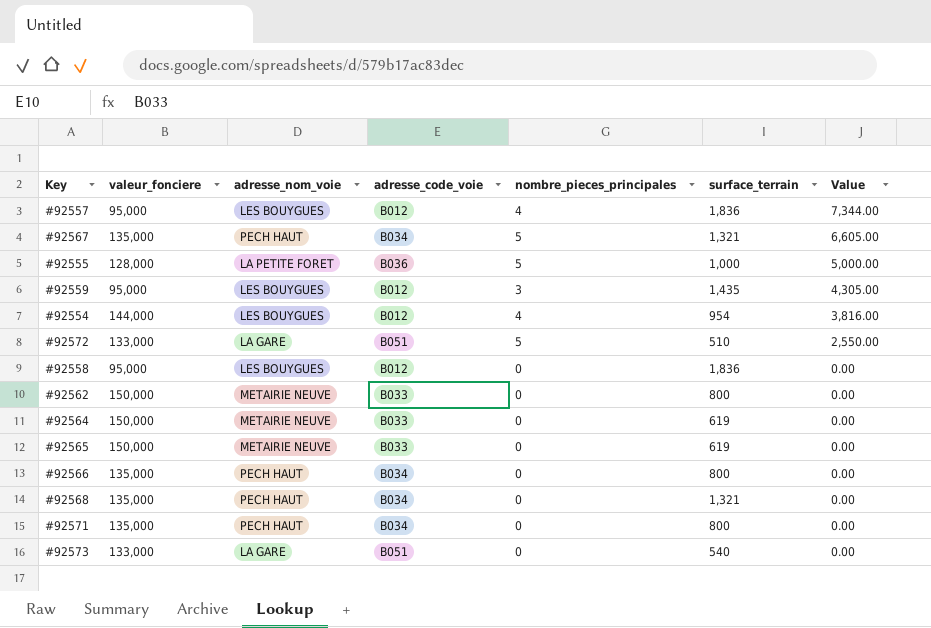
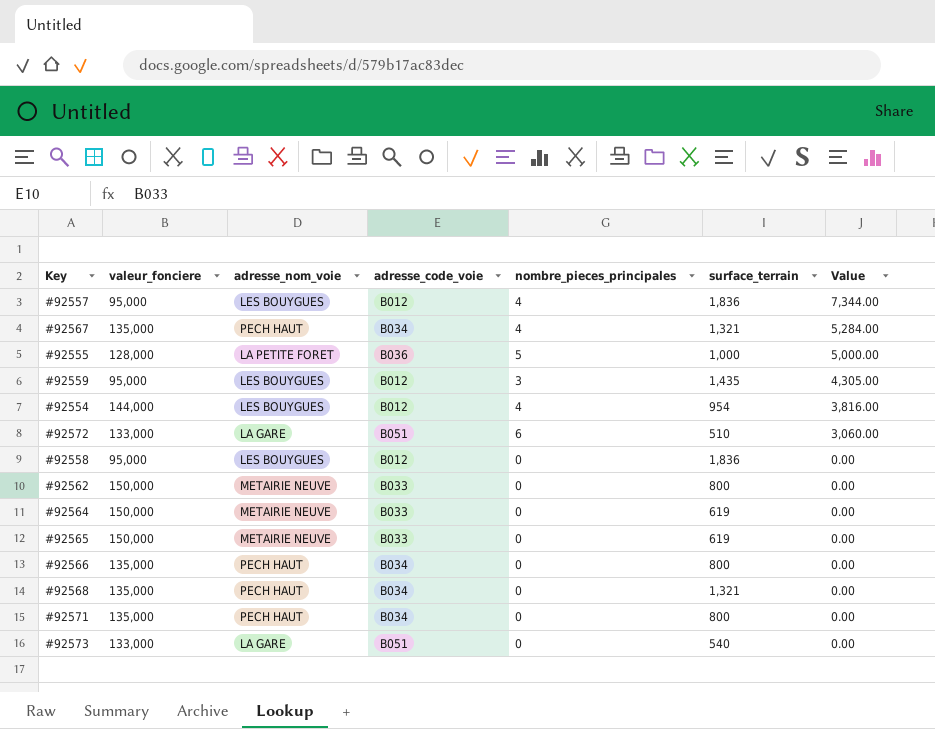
#92567 | nombre_pieces_principales: 5 -> 4
#92567 | Value: 6,605.00 -> 5,284.00
#92572 | nombre_pieces_principales: 5 -> 6
#92572 | Value: 2,550.00 -> 3,060.00

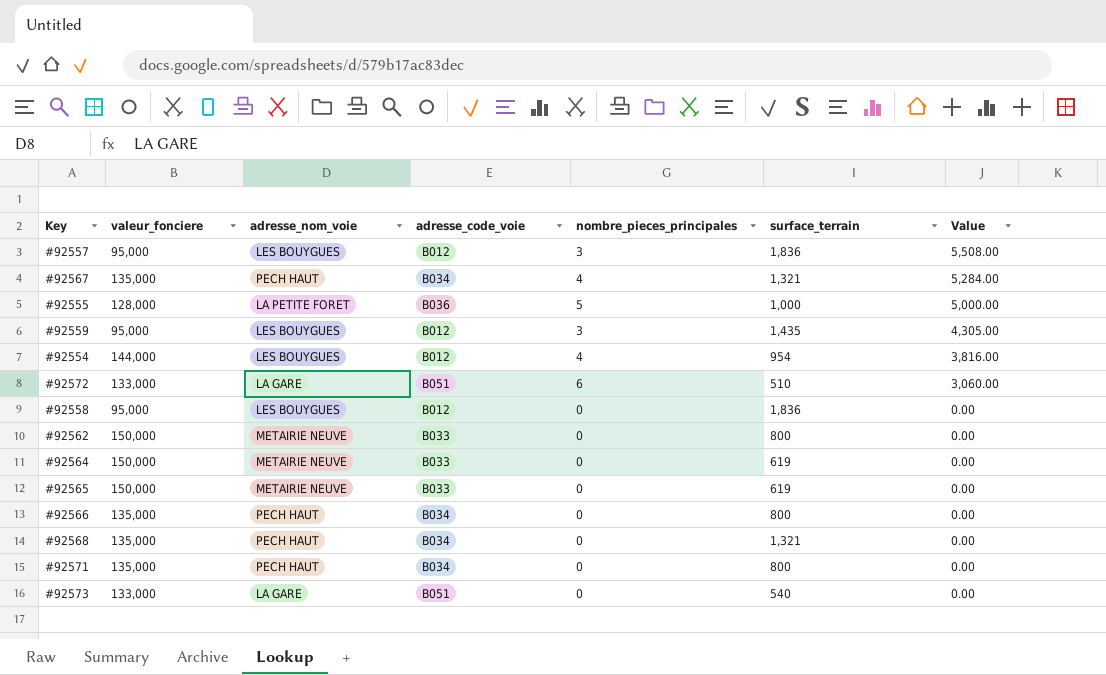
#92557 | nombre_pieces_principales: 4 -> 3
#92557 | Value: 7,344.00 -> 5,508.00

